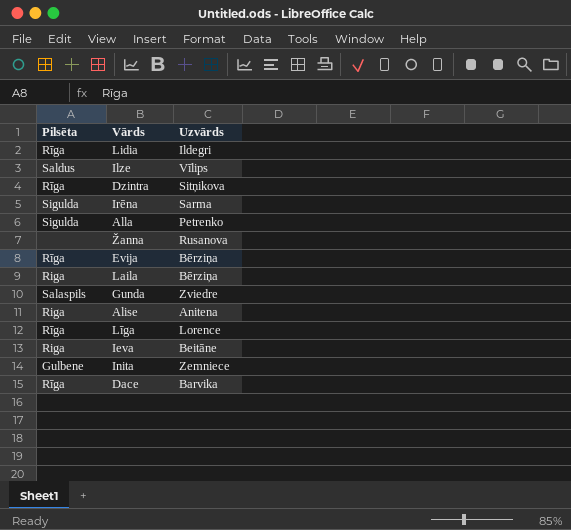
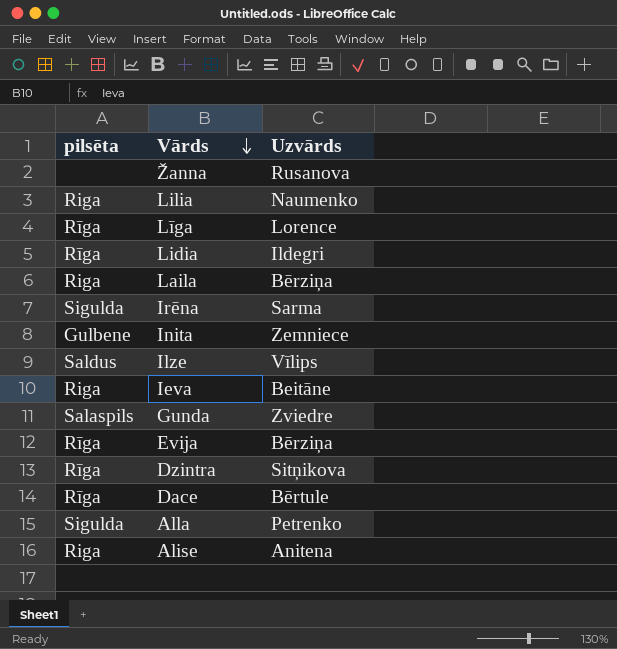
row order: none -> Vārds descending
column name: Pilsēta -> pilsēta
row Lilia: none -> Riga | Naumenko
Dace | Uzvārds: Barvika -> Bērtule

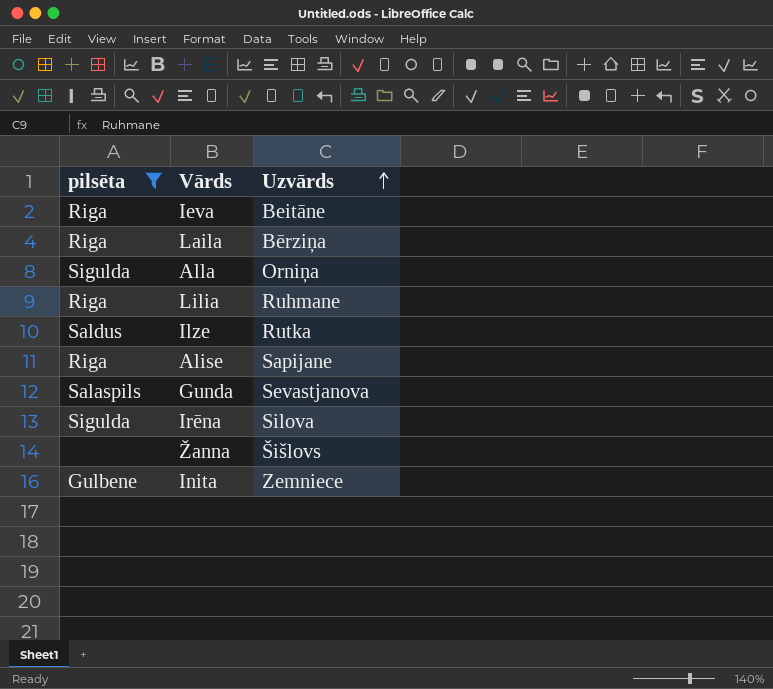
filter: none -> pilsēta != Rīga
row order: Vārds descending -> Uzvārds ascending
Alla | Uzvārds: Petrenko -> Orniņa
Lilia | Uzvārds: Naumenko -> Ruhmane
Ilze | Uzvārds: Vīlips -> Rutka
Alise | Uzvārds: Anitena -> Sapijane
Gunda | Uzvārds: Zviedre -> Sevastjanova
Irēna | Uzvārds: Sarma -> Silova
Žanna | Uzvārds: Rusanova -> Šišlovs

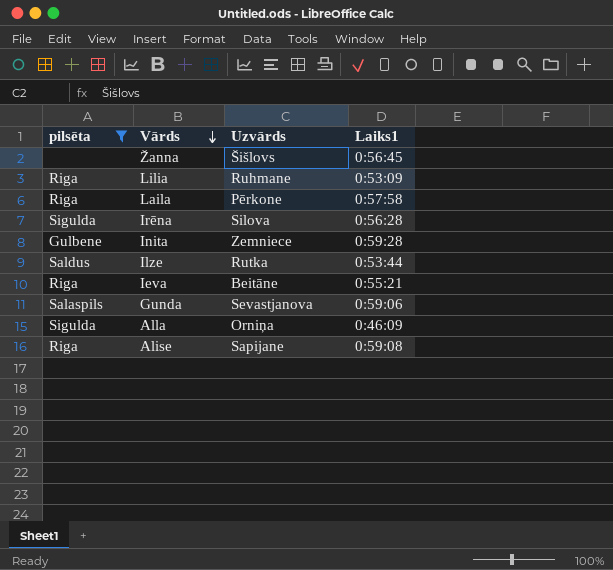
row order: Uzvārds ascending -> Vārds descending
column Laiks1 | position: none -> 4
Laila | Uzvārds: Bērziņa -> Pērkone

